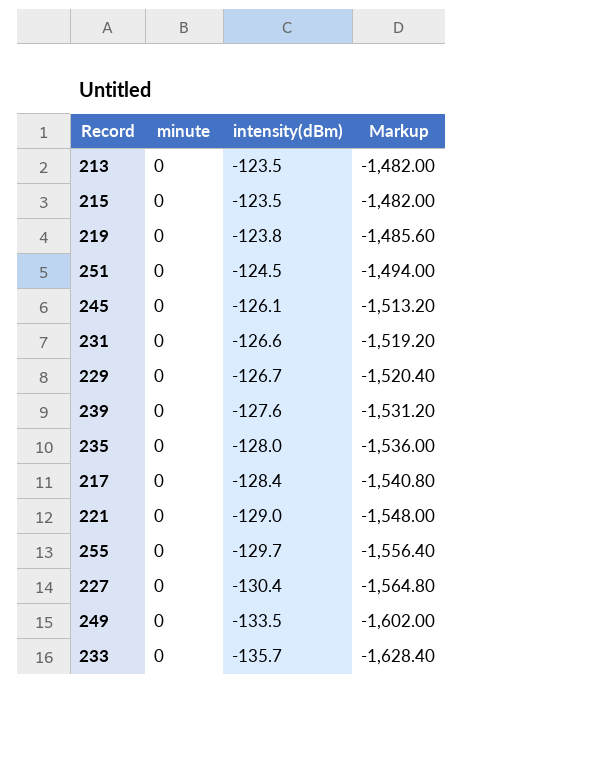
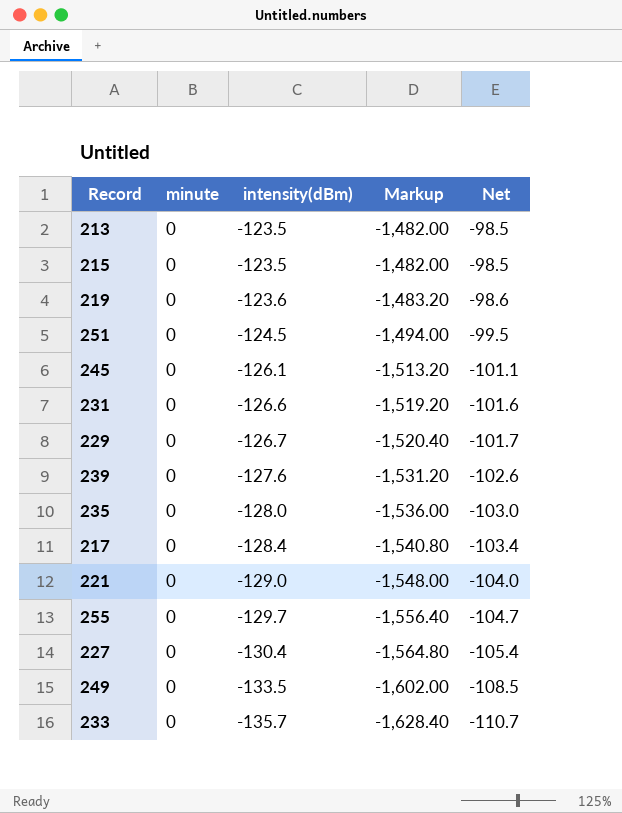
column Net | formula: none -> [intensity(dBm)] + 25
219 | intensity(dBm): -123.8 -> -123.6
219 | Markup: -1,485.60 -> -1,483.20

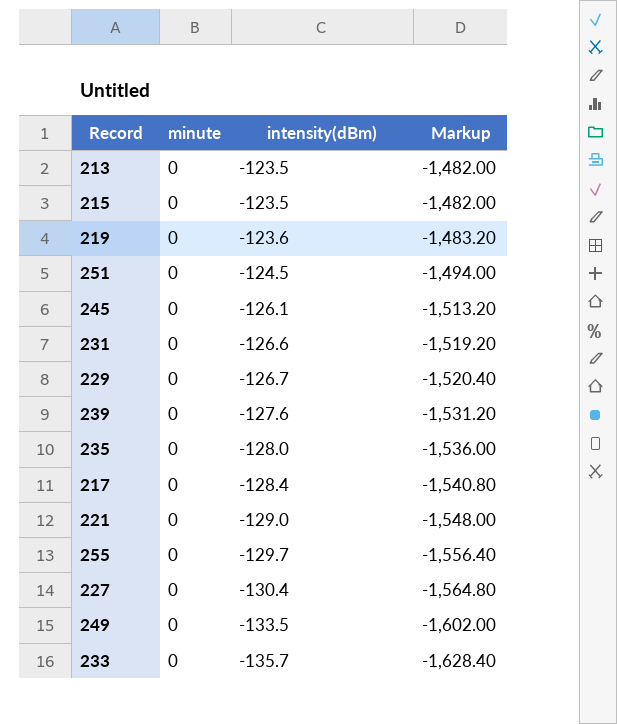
column Net | formula: [intensity(dBm)] + 25 -> none

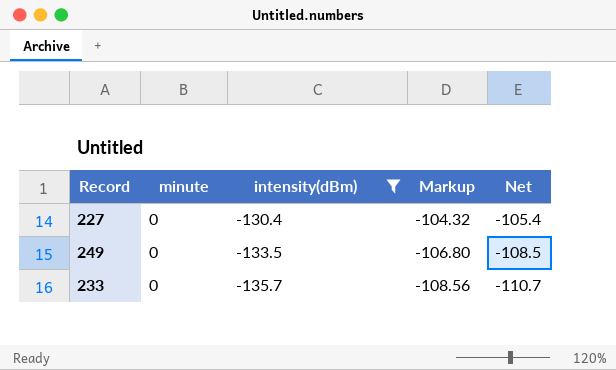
filter: none -> intensity(dBm) <= -130.4
column Markup | formula: [intensity(dBm)] * 12 -> [intensity(dBm)] * 0.8
column Net | formula: none -> [intensity(dBm)] + 25

